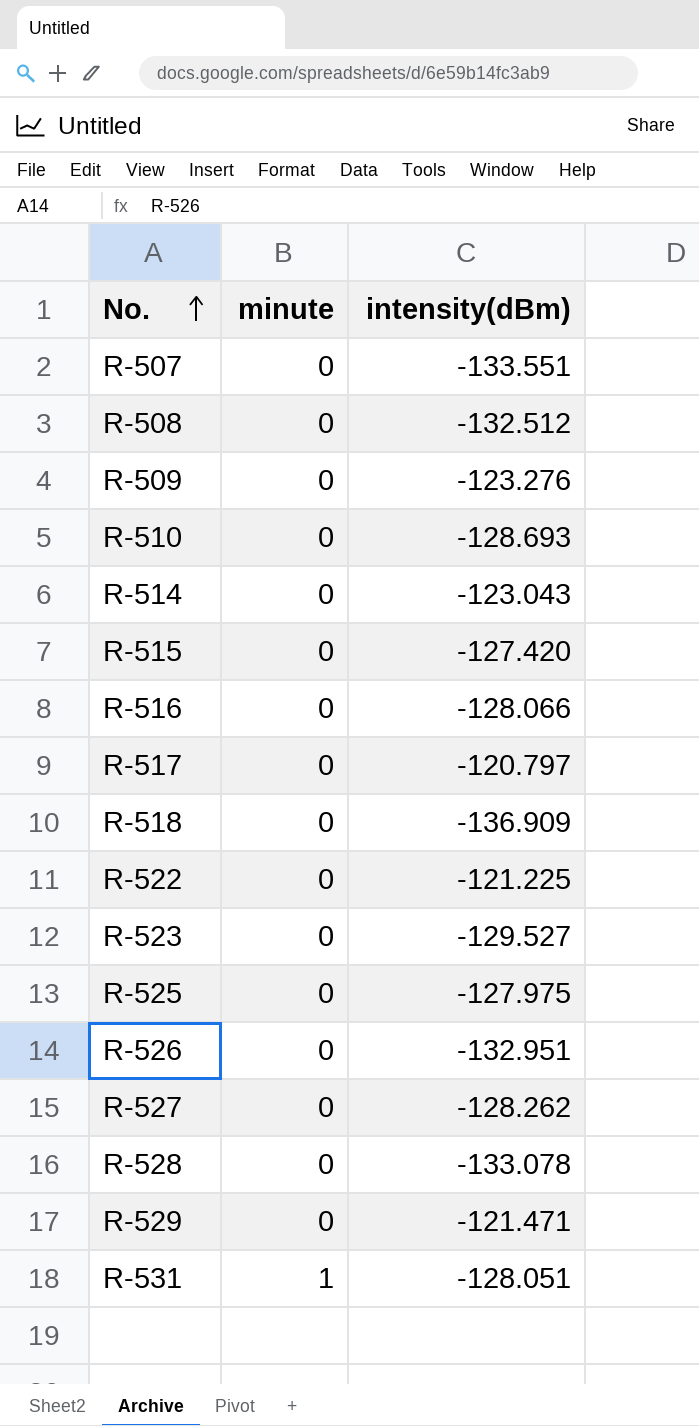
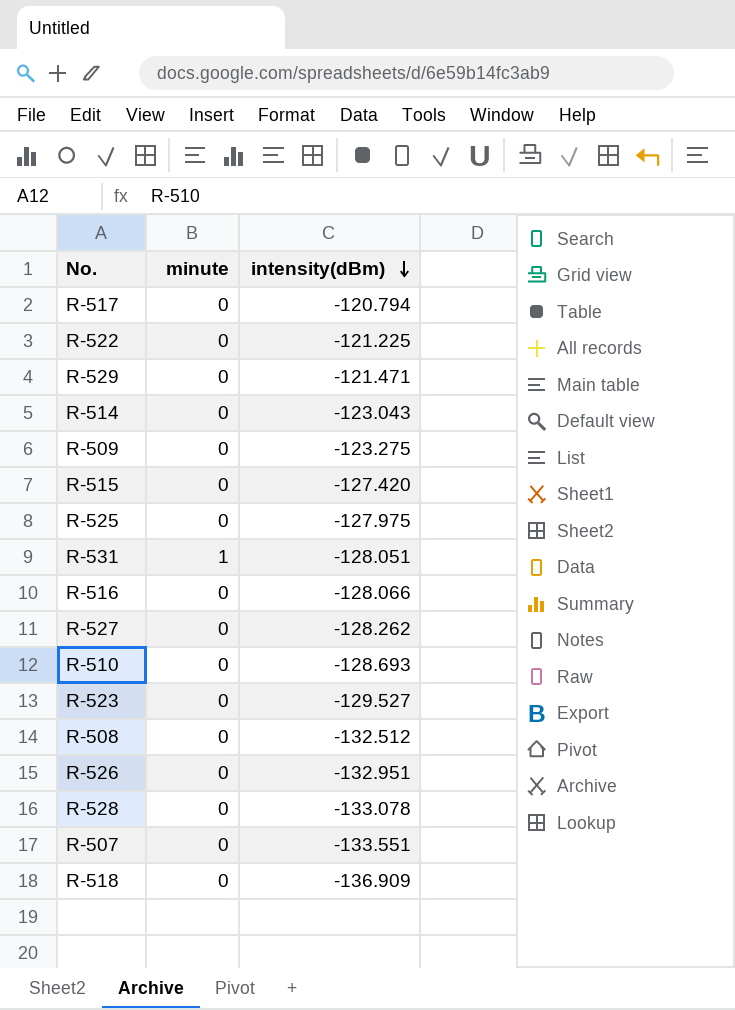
row order: No. ascending -> intensity(dBm) descending
R-517 | intensity(dBm): -120.797 -> -120.794
R-509 | intensity(dBm): -123.276 -> -123.275

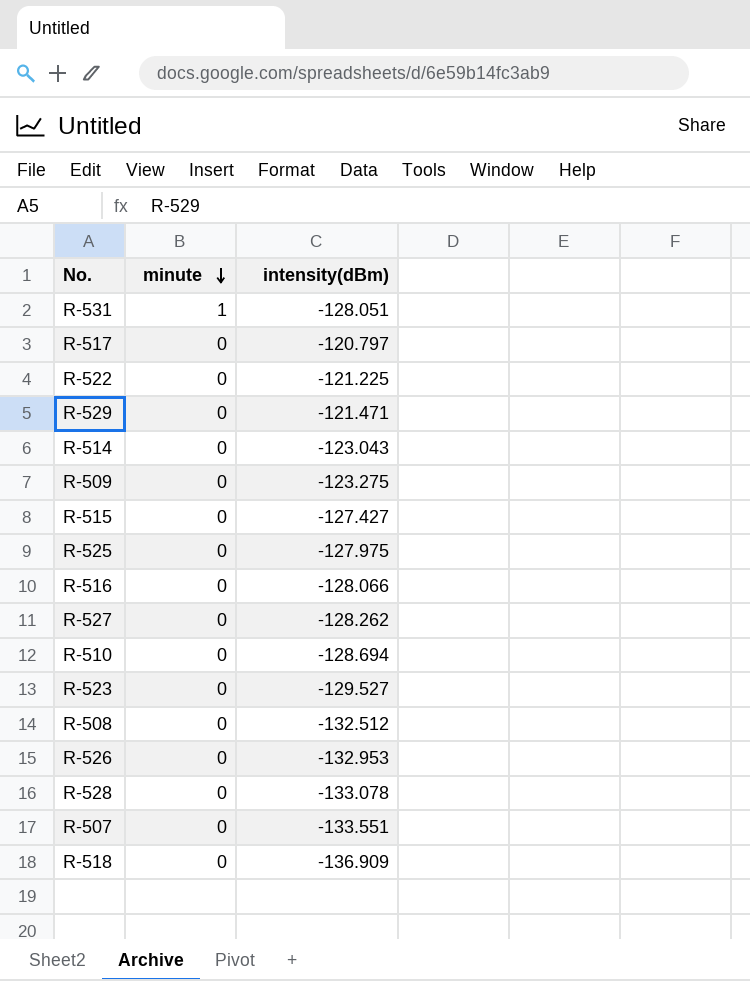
row order: intensity(dBm) descending -> minute descending
R-517 | intensity(dBm): -120.794 -> -120.797
R-515 | intensity(dBm): -127.420 -> -127.427
R-510 | intensity(dBm): -128.693 -> -128.694
R-526 | intensity(dBm): -132.951 -> -132.953

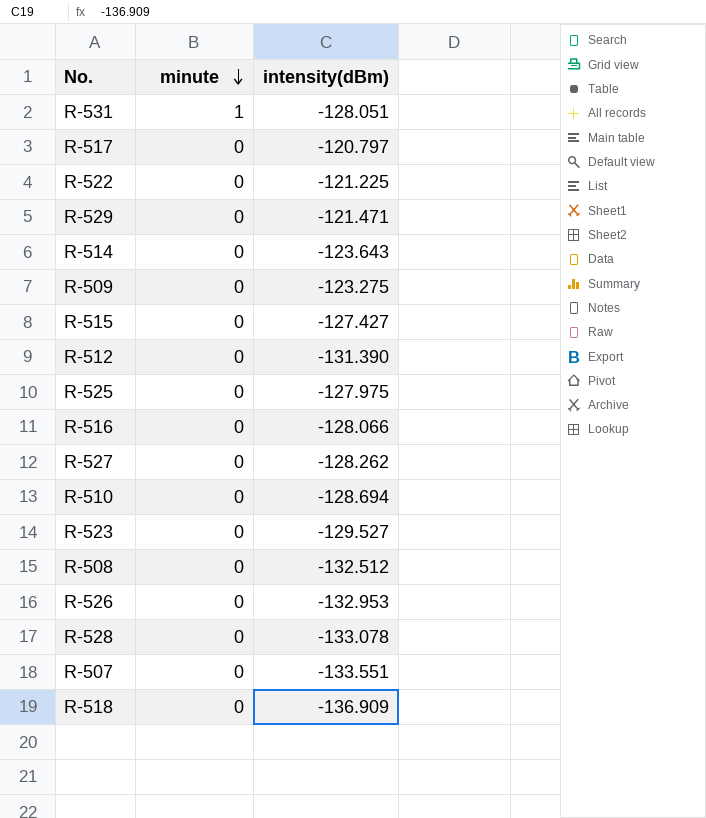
R-514 | intensity(dBm): -123.043 -> -123.643
row R-512: none -> 0 | -131.390

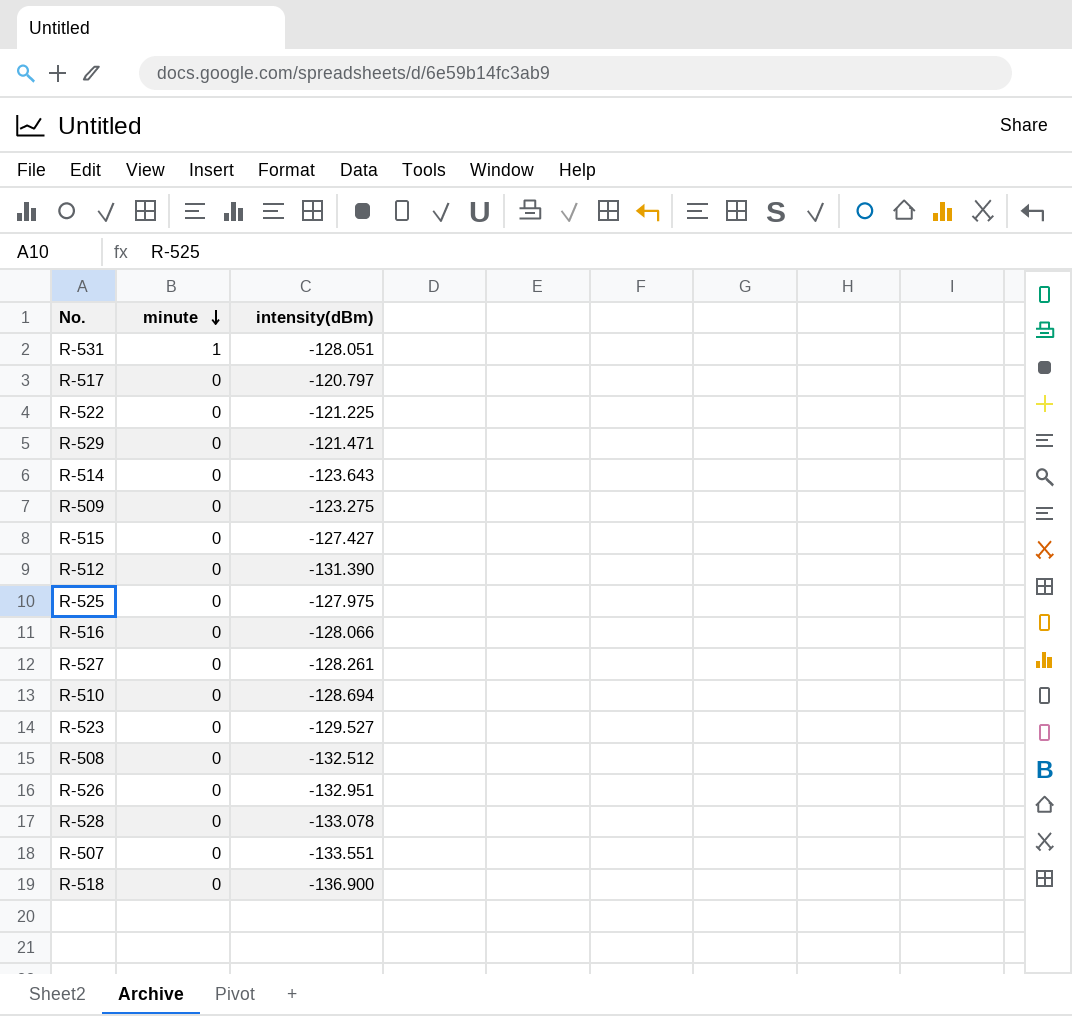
R-527 | intensity(dBm): -128.262 -> -128.261
R-526 | intensity(dBm): -132.953 -> -132.951
R-518 | intensity(dBm): -136.909 -> -136.900

